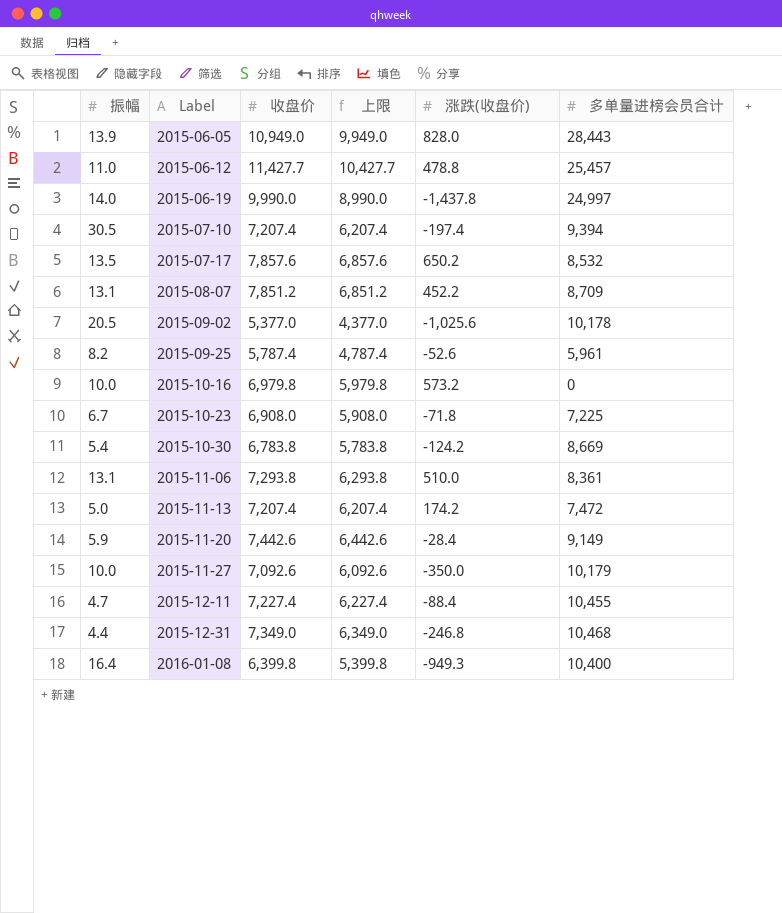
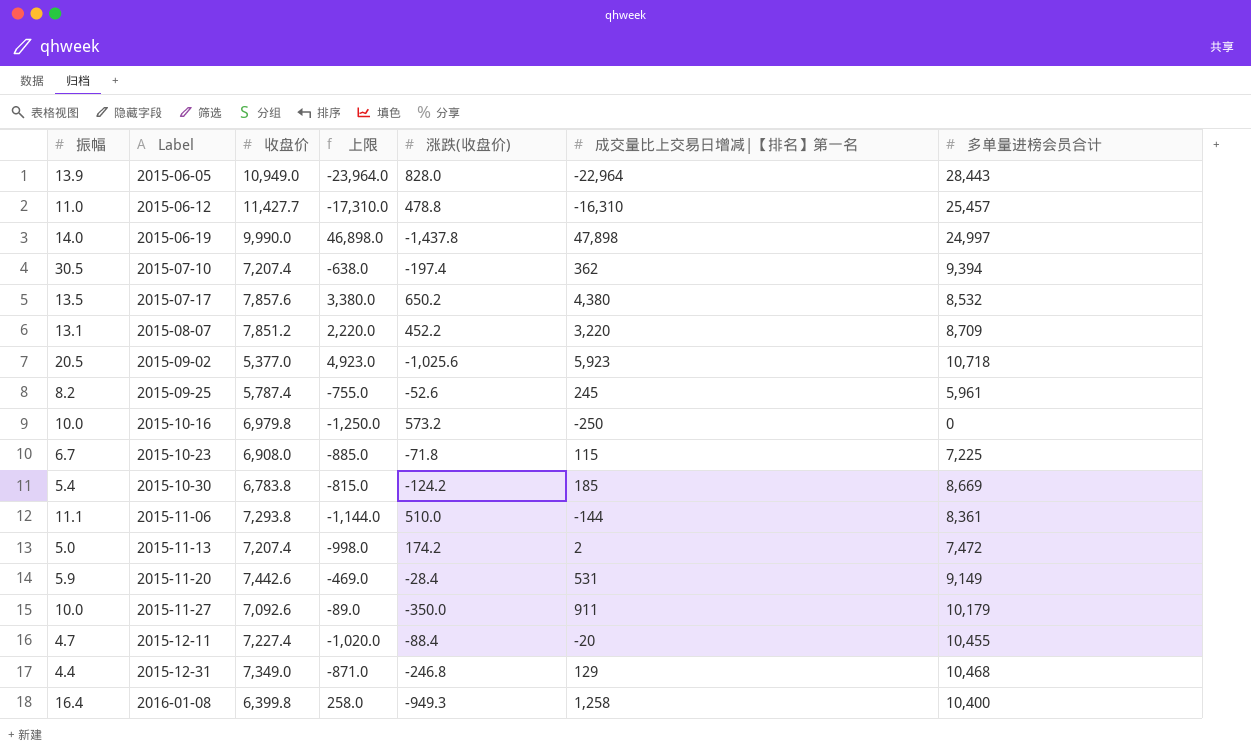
column 上限 | formula: [收盘价] - 1000 -> [成交量比上交易日增减|【排名】第一名] - 1000
column 成交量比上交易日增减|【排名】第一名 | position: none -> 6
2015-09-02 | 多单量进榜会员合计: 10,178 -> 10,718
2015-11-06 | 振幅: 13.1 -> 11.1

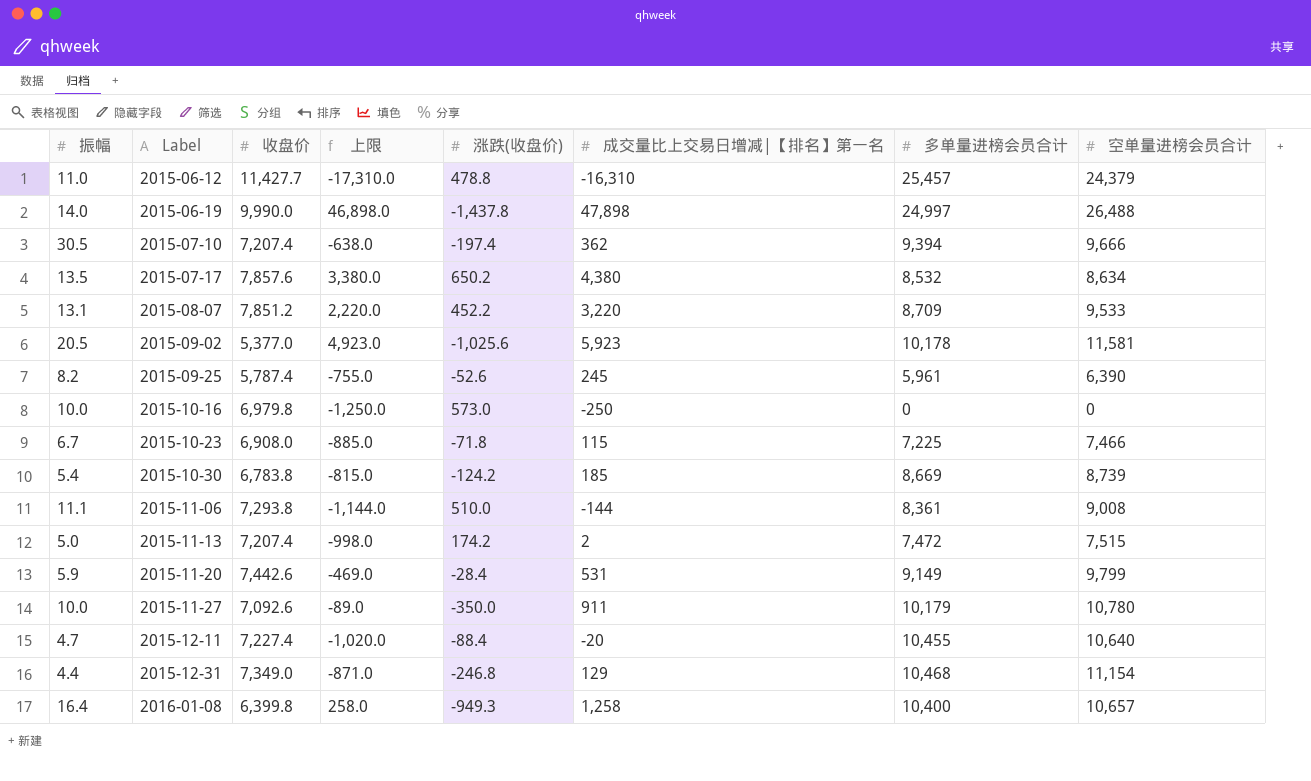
column 空单量进榜会员合计 | position: none -> 8
row 2015-06-05: 13.9 | 10,949.0 | -23,964.0 | 828.0 | -22,964 | 28,443 -> none
2015-09-02 | 多单量进榜会员合计: 10,718 -> 10,178
2015-10-16 | 涨跌(收盘价): 573.2 -> 573.0

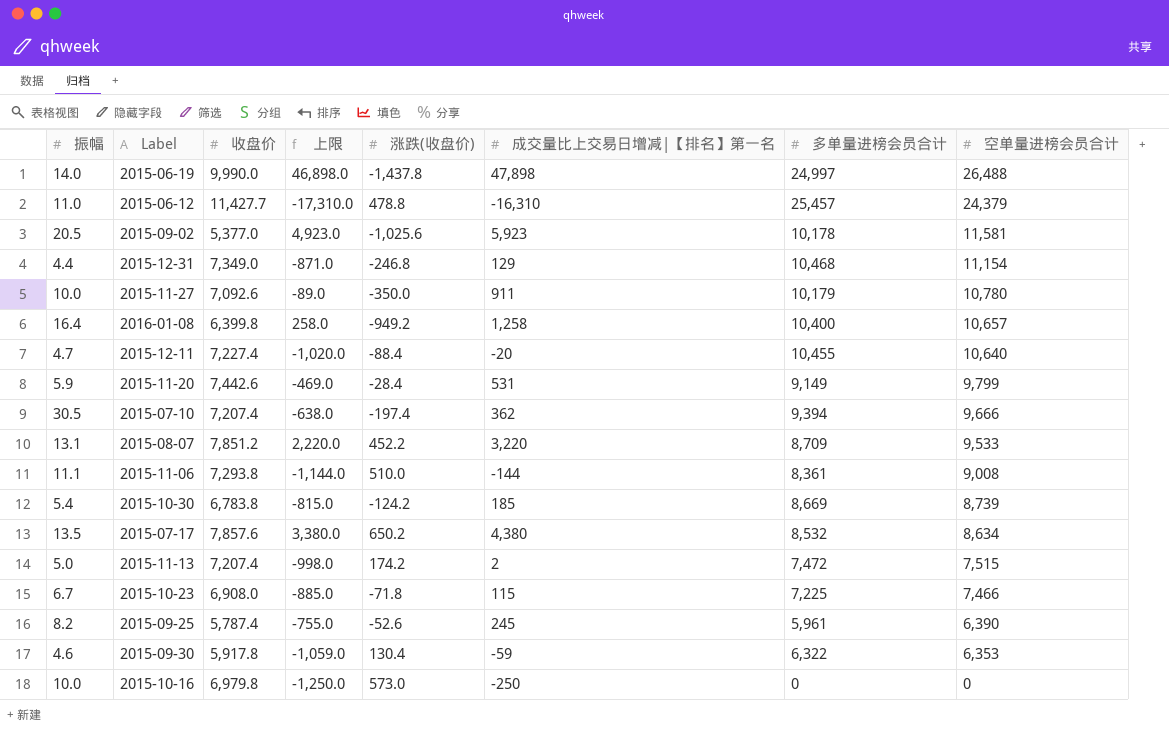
row order: Label ascending -> 空单量进榜会员合计 descending
2016-01-08 | 涨跌(收盘价): -949.3 -> -949.2
row 2015-09-30: none -> 4.6 | 5,917.8 | -1,059.0 | 130.4 | -59 | 6,322 | 6,353

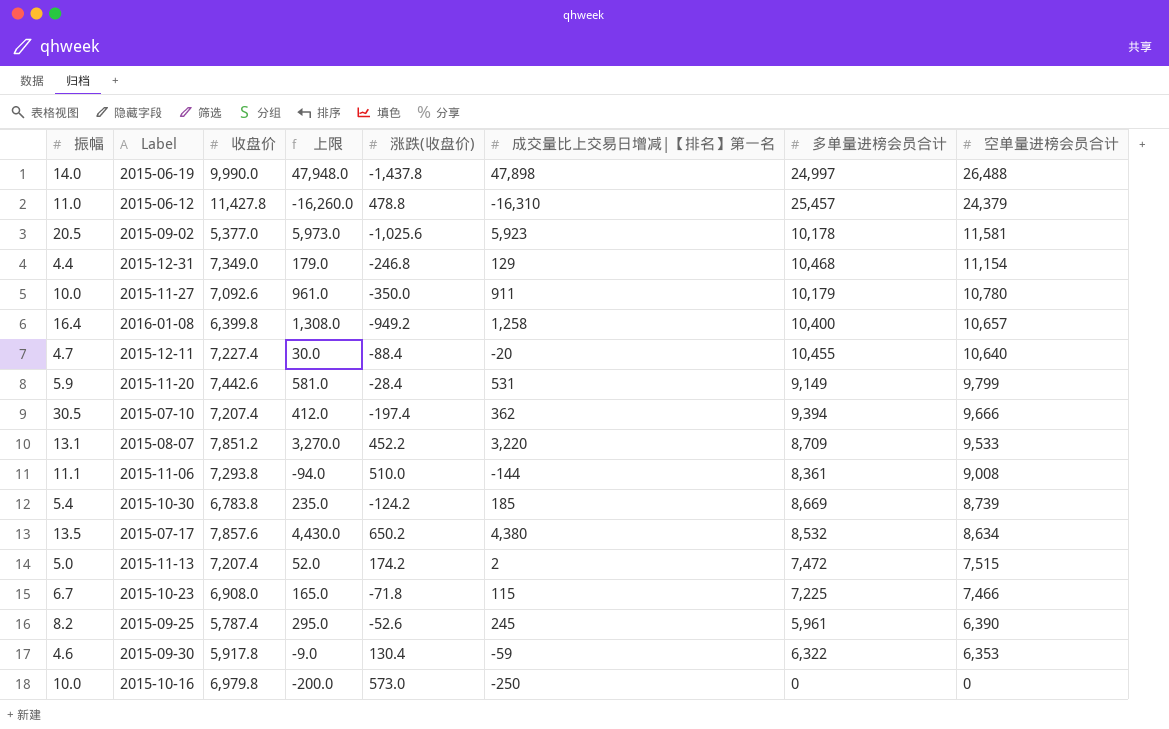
column 上限 | formula: [成交量比上交易日增减|【排名】第一名] - 1000 -> [成交量比上交易日增减|【排名】第一名] + 50
2015-06-12 | 收盘价: 11,427.7 -> 11,427.8

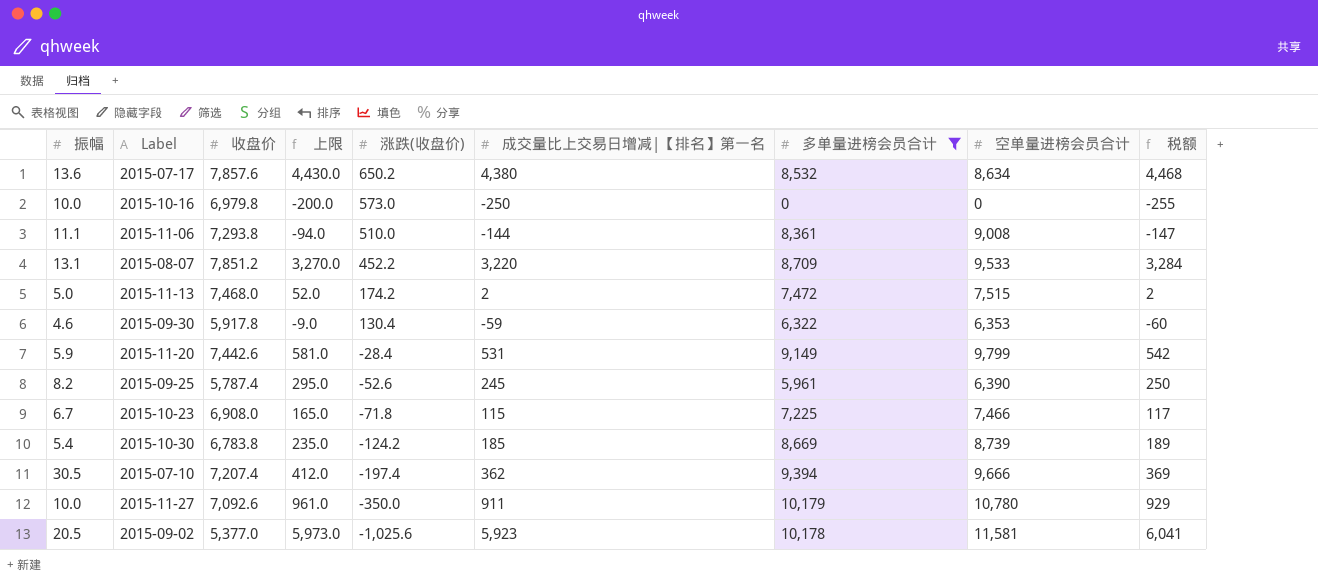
filter: none -> 多单量进榜会员合计 <= 10,179
row order: 空单量进榜会员合计 descending -> 涨跌(收盘价) descending
column 税额 | formula: none -> [成交量比上交易日增减|【排名】第一名] * 1.02
2015-07-17 | 振幅: 13.5 -> 13.6
2015-11-13 | 收盘价: 7,207.4 -> 7,468.0

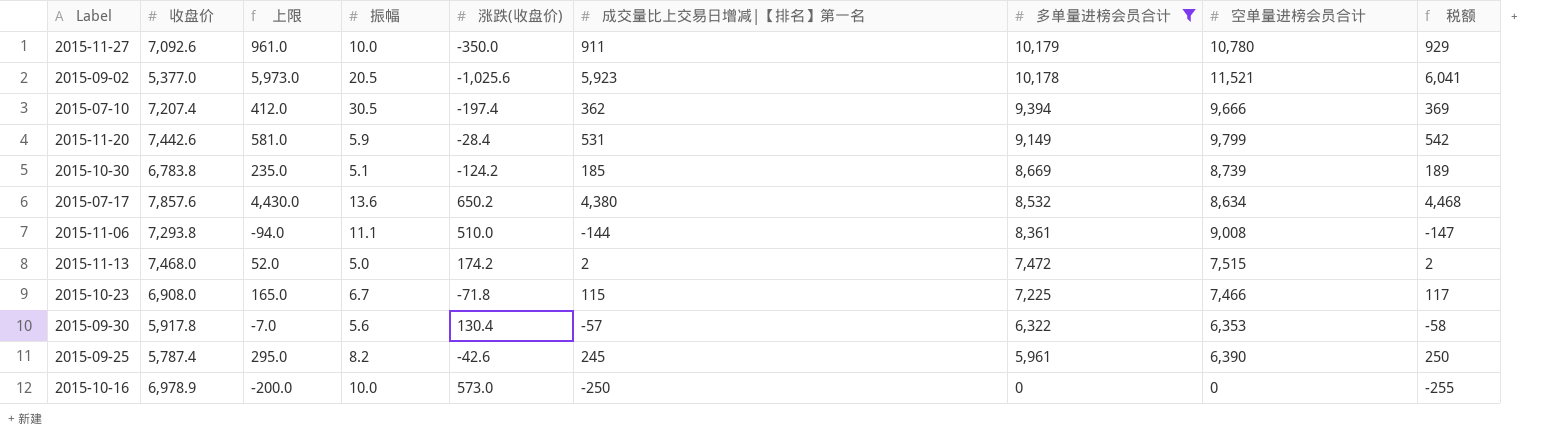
row order: 涨跌(收盘价) descending -> 多单量进榜会员合计 descending
column 振幅 | position: 1 -> 4
row 2015-08-07: 13.1 | 7,851.2 | 3,270.0 | 452.2 | 3,220 | 8,709 | 9,533 | 3,284 -> none
2015-09-02 | 空单量进榜会员合计: 11,581 -> 11,521
2015-10-30 | 振幅: 5.4 -> 5.1
2015-09-30 | 上限: -9.0 -> -7.0
2015-09-30 | 振幅: 4.6 -> 5.6
2015-09-30 | 成交量比上交易日增减|【排名】第一名: -59 -> -57
2015-09-30 | 税额: -60 -> -58
2015-09-25 | 涨跌(收盘价): -52.6 -> -42.6
2015-10-16 | 收盘价: 6,979.8 -> 6,978.9

